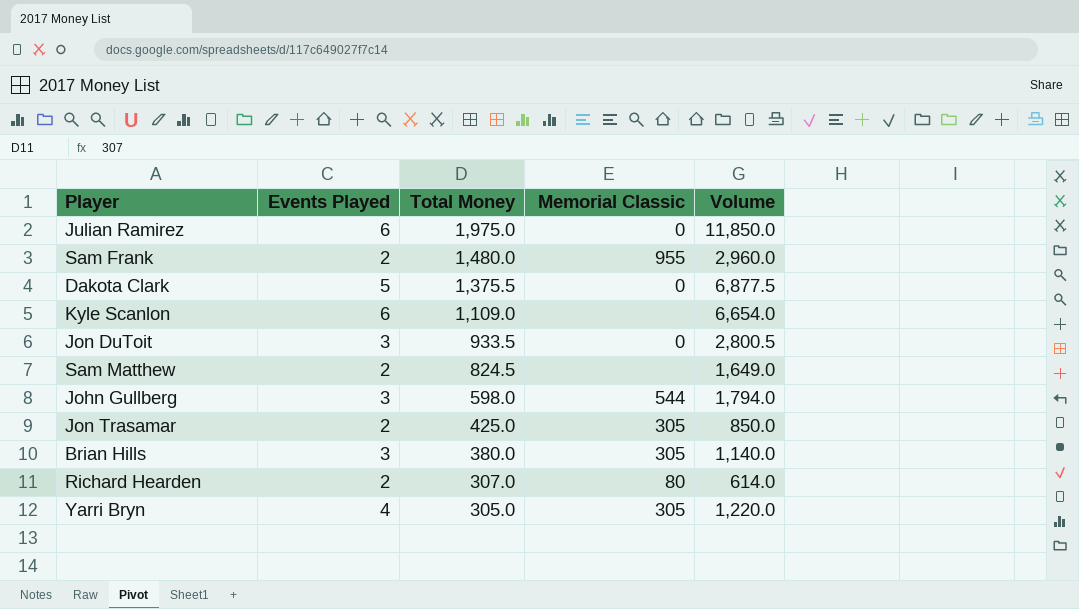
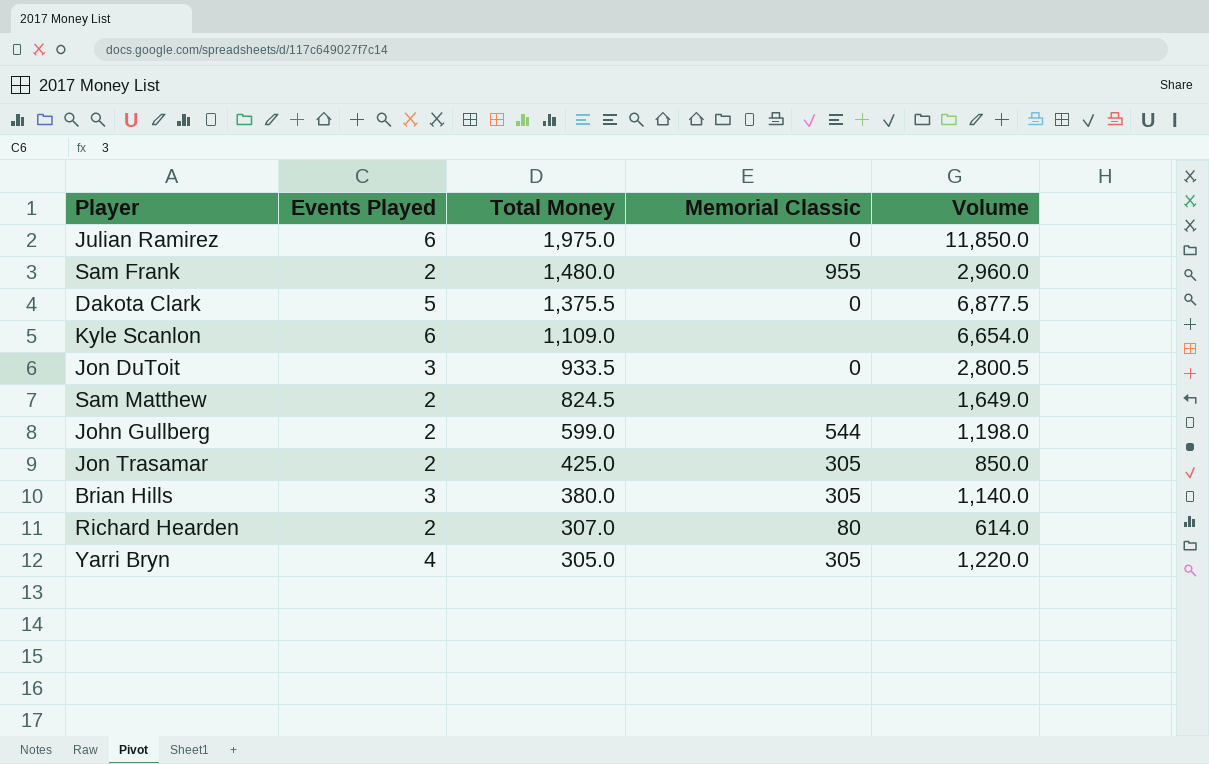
John Gullberg | Events Played: 3 -> 2
John Gullberg | Total Money: 598.0 -> 599.0
John Gullberg | Volume: 1,794.0 -> 1,198.0

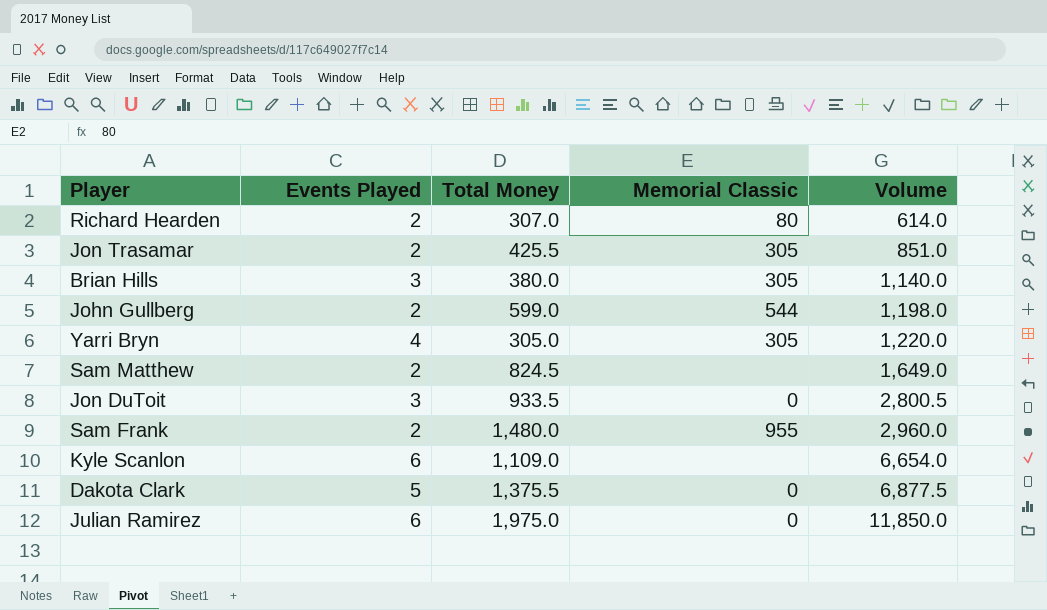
row order: Total Money descending -> Volume ascending
Jon Trasamar | Total Money: 425.0 -> 425.5
Jon Trasamar | Volume: 850.0 -> 851.0

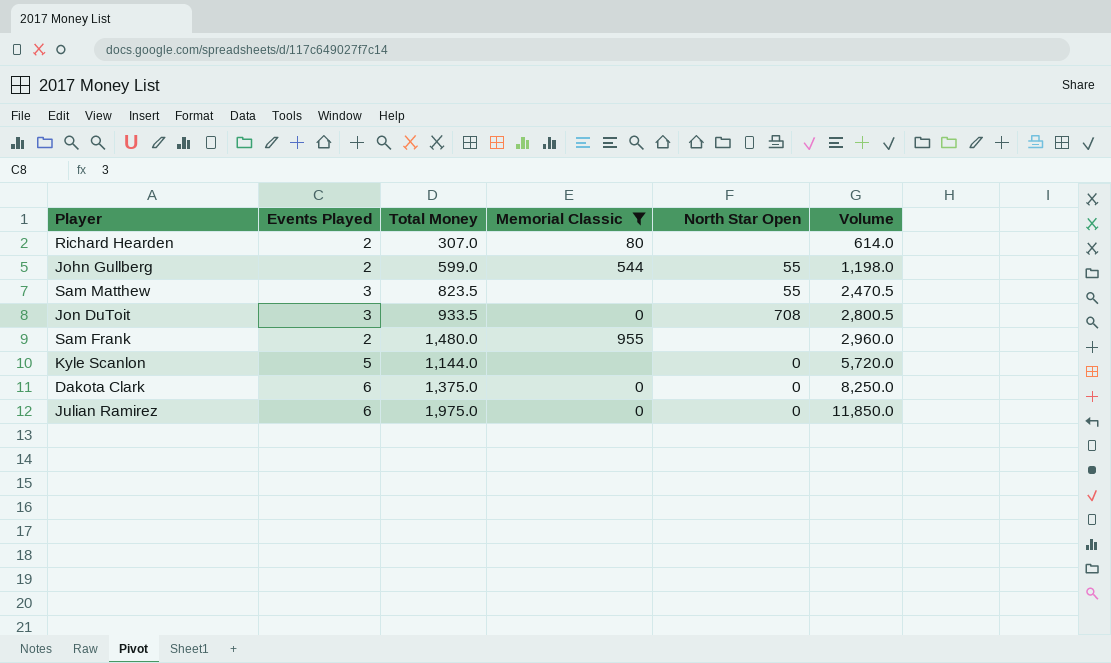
filter: none -> Memorial Classic != 305
column North Star Open | position: none -> 5
Sam Matthew | Events Played: 2 -> 3
Sam Matthew | Total Money: 824.5 -> 823.5
Sam Matthew | Volume: 1,649.0 -> 2,470.5
Kyle Scanlon | Events Played: 6 -> 5
Kyle Scanlon | Total Money: 1,109.0 -> 1,144.0
Kyle Scanlon | Volume: 6,654.0 -> 5,720.0
Dakota Clark | Events Played: 5 -> 6
Dakota Clark | Total Money: 1,375.5 -> 1,375.0
Dakota Clark | Volume: 6,877.5 -> 8,250.0

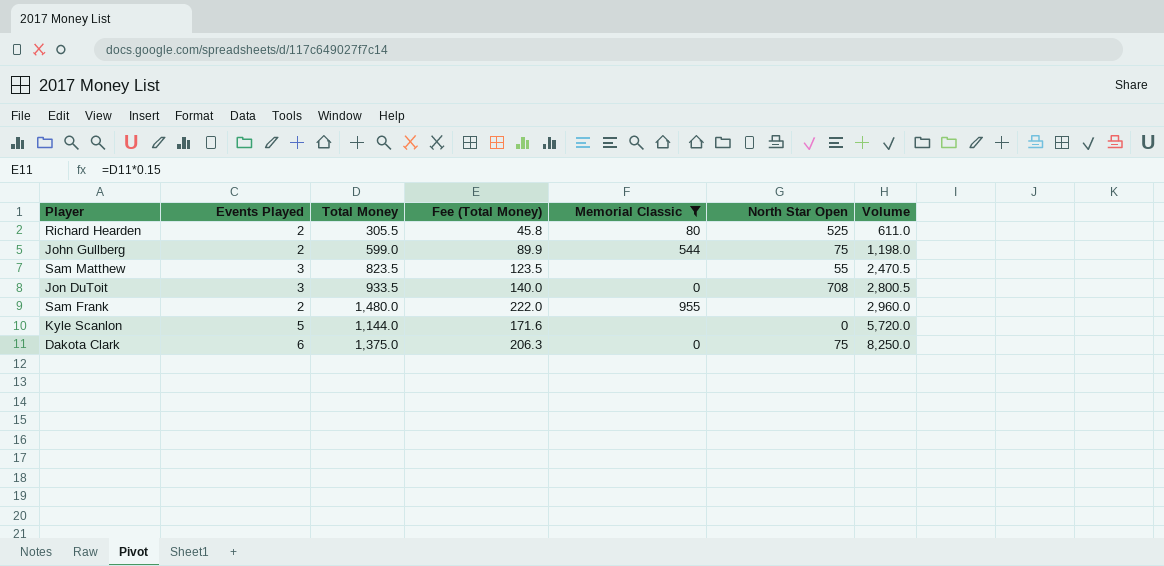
column Fee (Total Money) | formula: none -> [Total Money] * 0.15
row Julian Ramirez: 6 | 1,975.0 | 0 | 0 | 11,850.0 -> none
Richard Hearden | Total Money: 307.0 -> 305.5
Richard Hearden | North Star Open: none -> 525
Richard Hearden | Volume: 614.0 -> 611.0
John Gullberg | North Star Open: 55 -> 75
Dakota Clark | North Star Open: 0 -> 75

